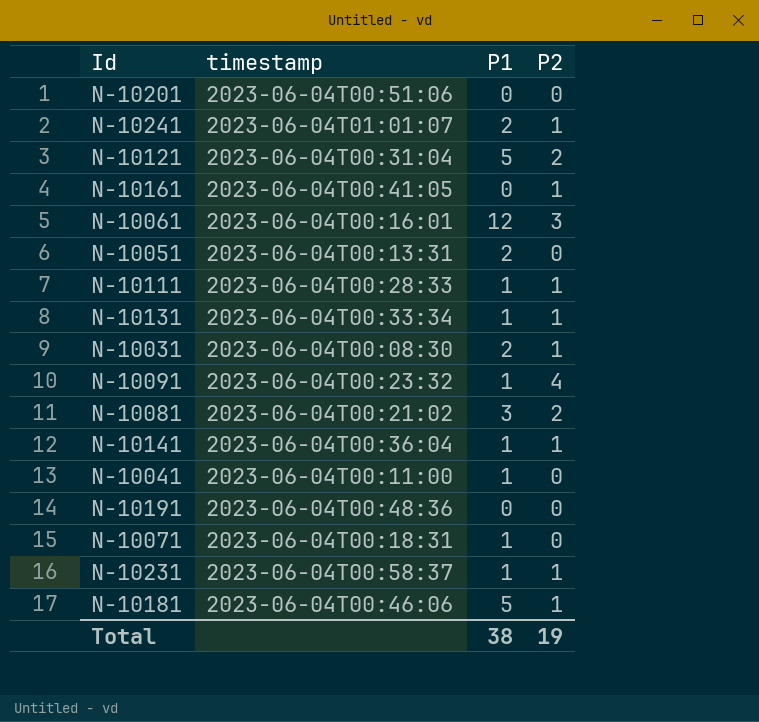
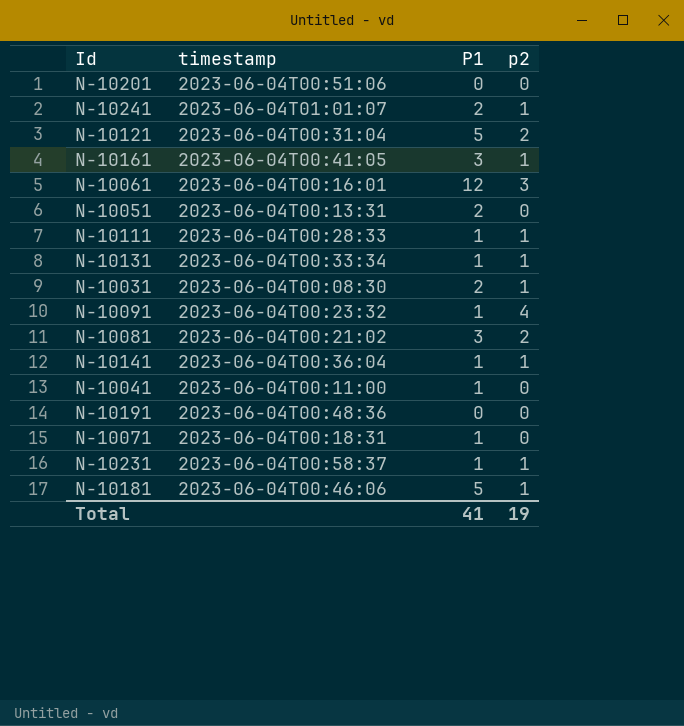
column name: P2 -> p2
N-10161 | P1: 0 -> 3
Total | P1: 38 -> 41

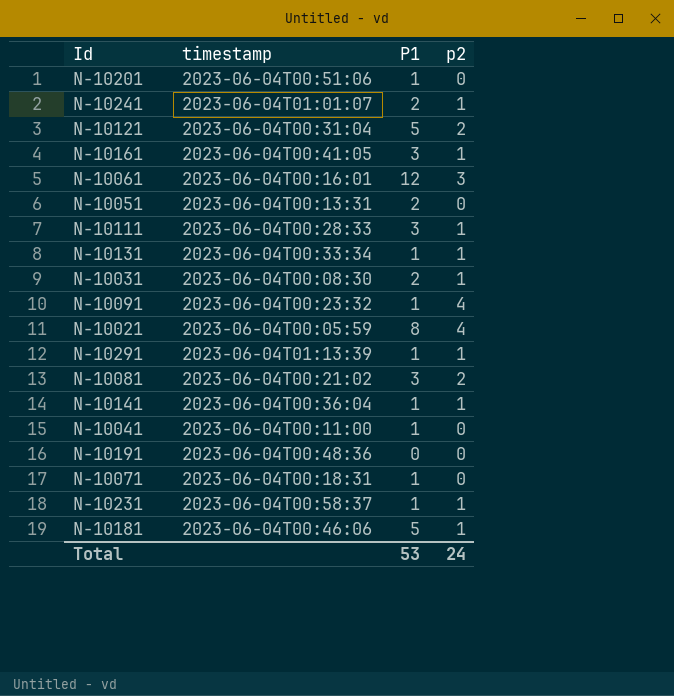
N-10201 | P1: 0 -> 1
N-10111 | P1: 1 -> 3
row N-10021: none -> 2023-06-04T00:05:59 | 8 | 4
row N-10291: none -> 2023-06-04T01:13:39 | 1 | 1
Total | P1: 41 -> 53
Total | p2: 19 -> 24

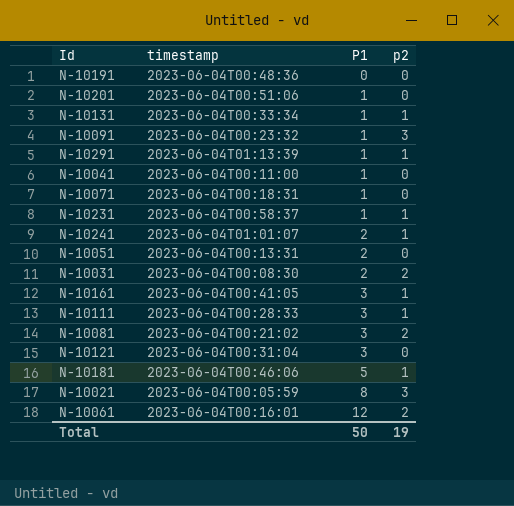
row order: none -> P1 ascending
row N-10141: 2023-06-04T00:36:04 | 1 | 1 -> none
N-10091 | p2: 4 -> 3
N-10031 | p2: 1 -> 2
N-10121 | P1: 5 -> 3
N-10121 | p2: 2 -> 0
N-10021 | p2: 4 -> 3
N-10061 | p2: 3 -> 2
Total | P1: 53 -> 50
Total | p2: 24 -> 19

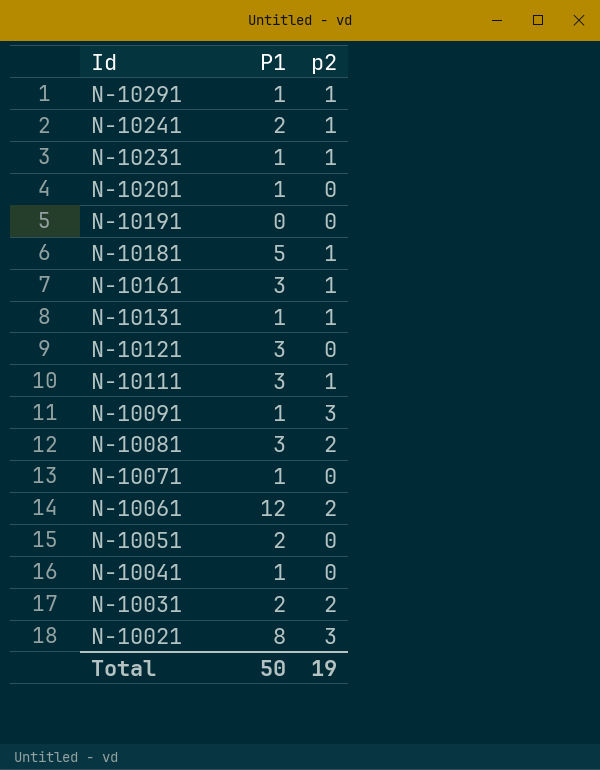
row order: P1 ascending -> Id descending
column timestamp | position: 2 -> none

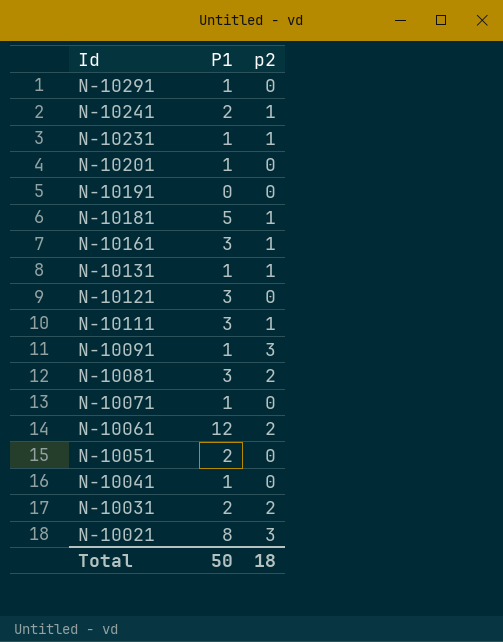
N-10291 | p2: 1 -> 0
Total | p2: 19 -> 18

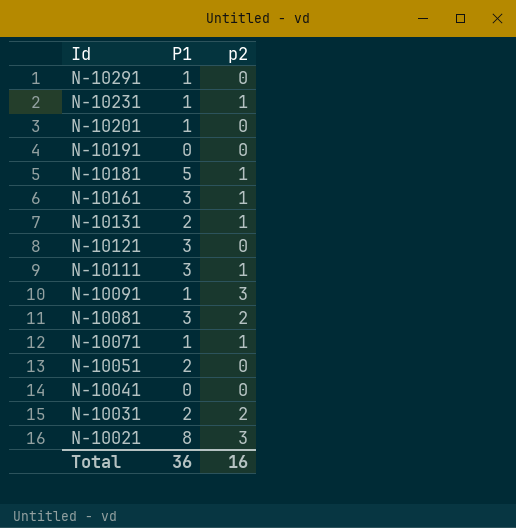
row N-10241: 2 | 1 -> none
row N-10061: 12 | 2 -> none
N-10131 | P1: 1 -> 2
N-10071 | p2: 0 -> 1
N-10041 | P1: 1 -> 0
Total | P1: 50 -> 36
Total | p2: 18 -> 16

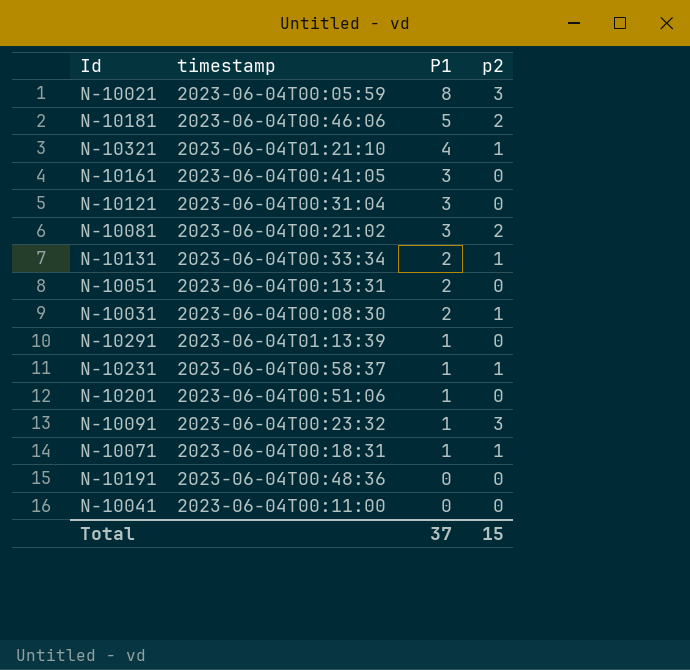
row order: Id descending -> P1 descending
column timestamp | position: none -> 2
row N-10111: 3 | 1 -> none
N-10181 | p2: 1 -> 2
row N-10321: none -> 2023-06-04T01:21:10 | 4 | 1
N-10161 | p2: 1 -> 0
N-10031 | p2: 2 -> 1
Total | P1: 36 -> 37
Total | p2: 16 -> 15

